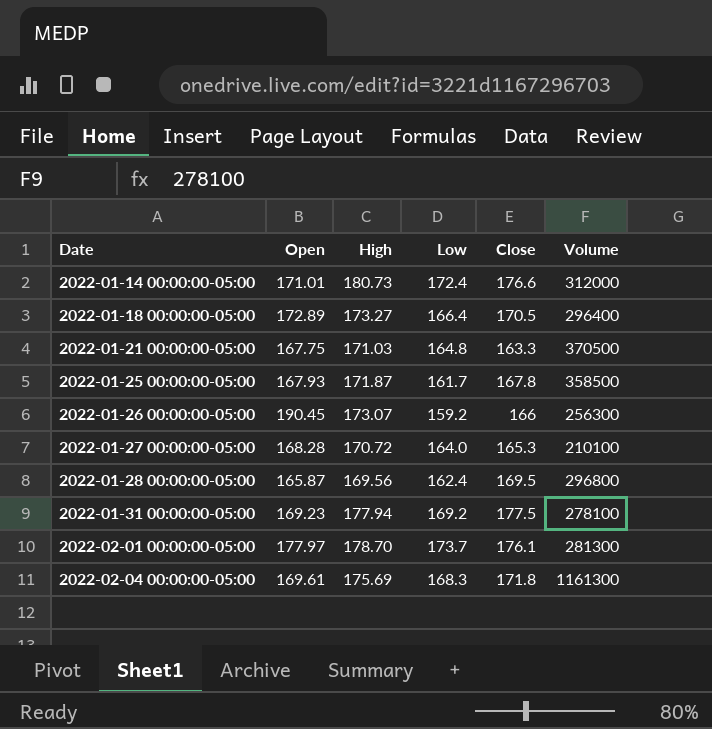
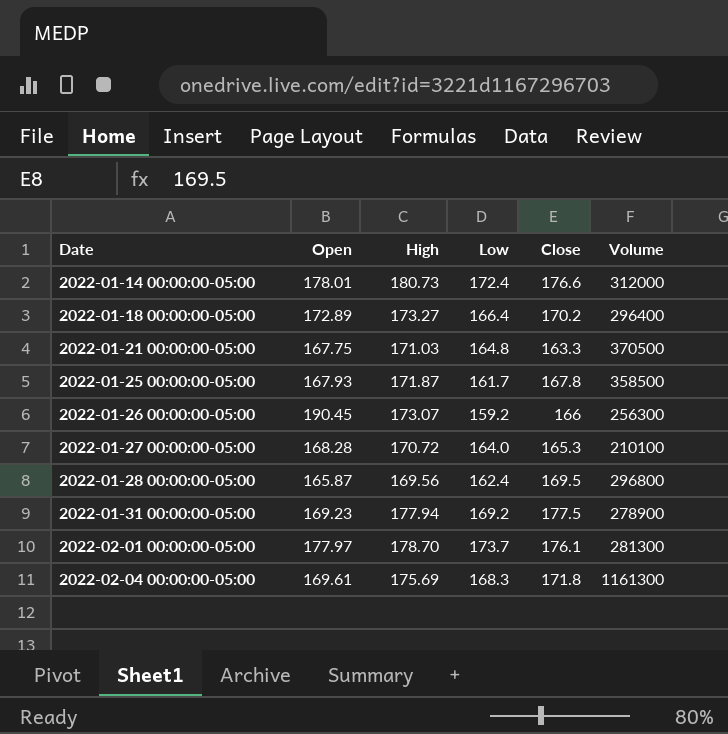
2022-01-14 00:00:00-05:00 | Open: 171.01 -> 178.01
2022-01-18 00:00:00-05:00 | Close: 170.5 -> 170.2
2022-01-31 00:00:00-05:00 | Volume: 278100 -> 278900

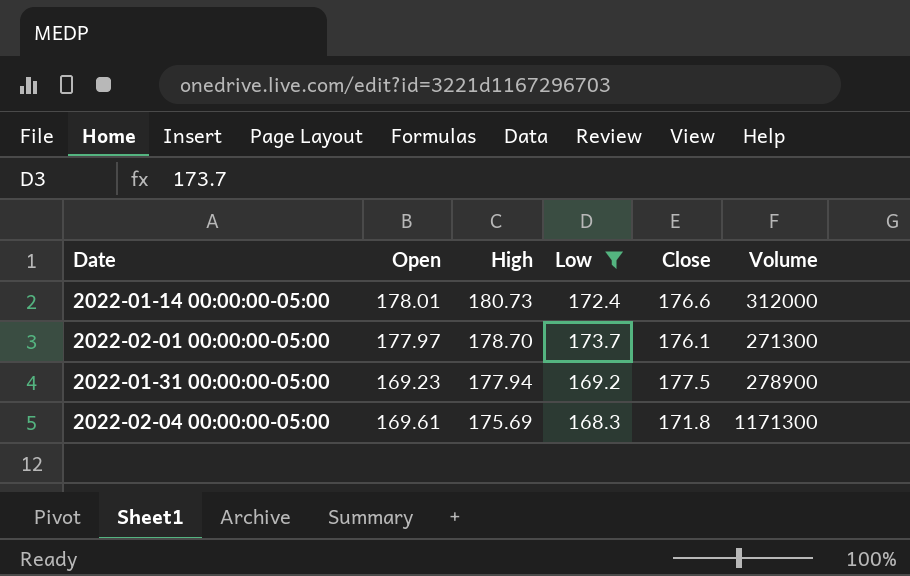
filter: none -> Low >= 168.3
row order: Date ascending -> High descending
2022-02-01 00:00:00-05:00 | Volume: 281300 -> 271300
2022-02-04 00:00:00-05:00 | Volume: 1161300 -> 1171300

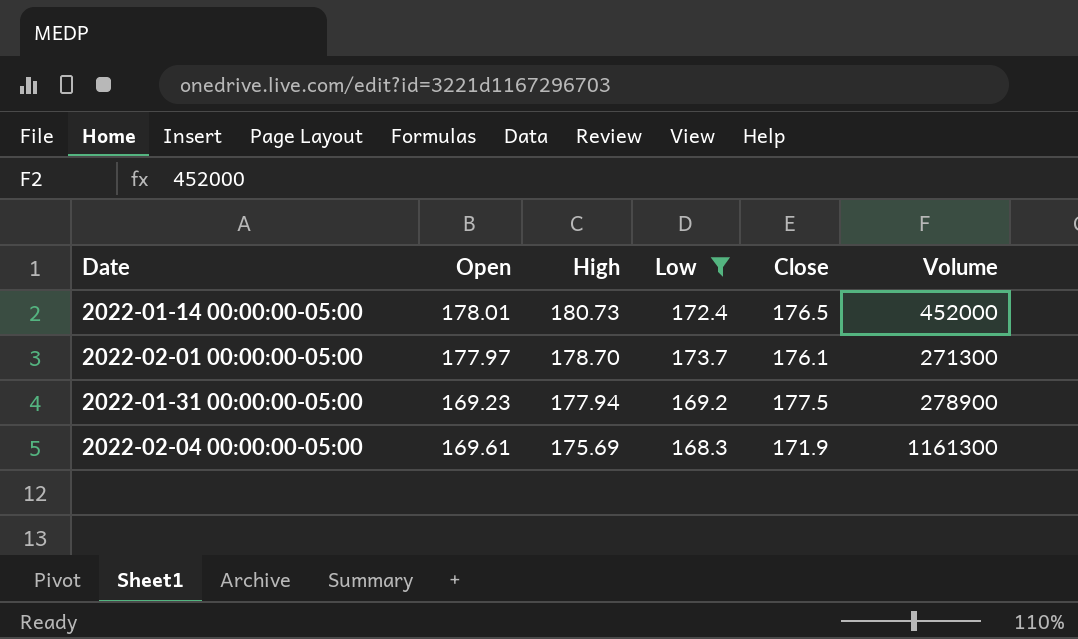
2022-01-14 00:00:00-05:00 | Close: 176.6 -> 176.5
2022-01-14 00:00:00-05:00 | Volume: 312000 -> 452000
2022-02-04 00:00:00-05:00 | Close: 171.8 -> 171.9
2022-02-04 00:00:00-05:00 | Volume: 1171300 -> 1161300

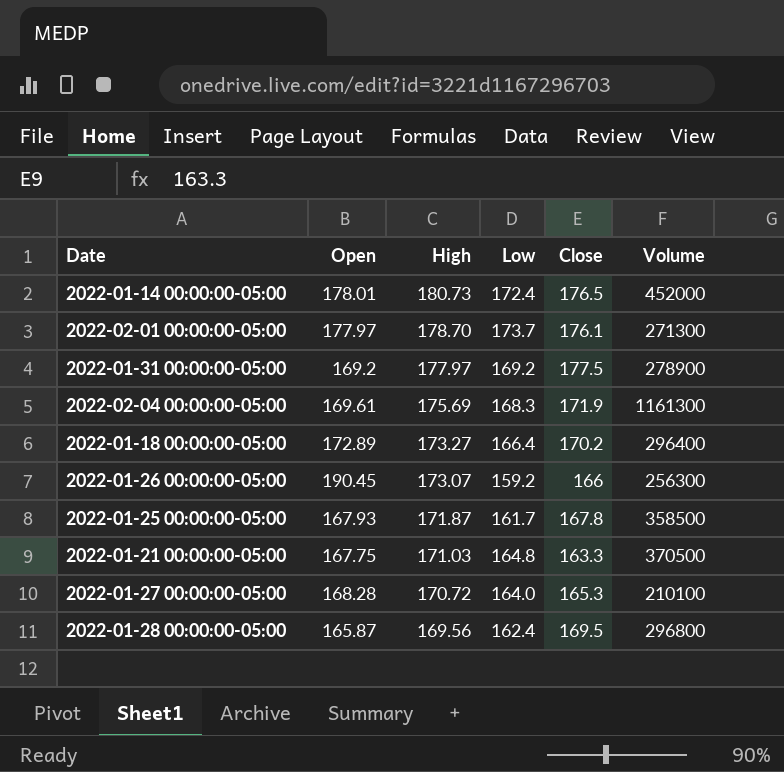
filter: Low >= 168.3 -> none
2022-01-31 00:00:00-05:00 | Open: 169.23 -> 169.2
2022-01-31 00:00:00-05:00 | High: 177.94 -> 177.97

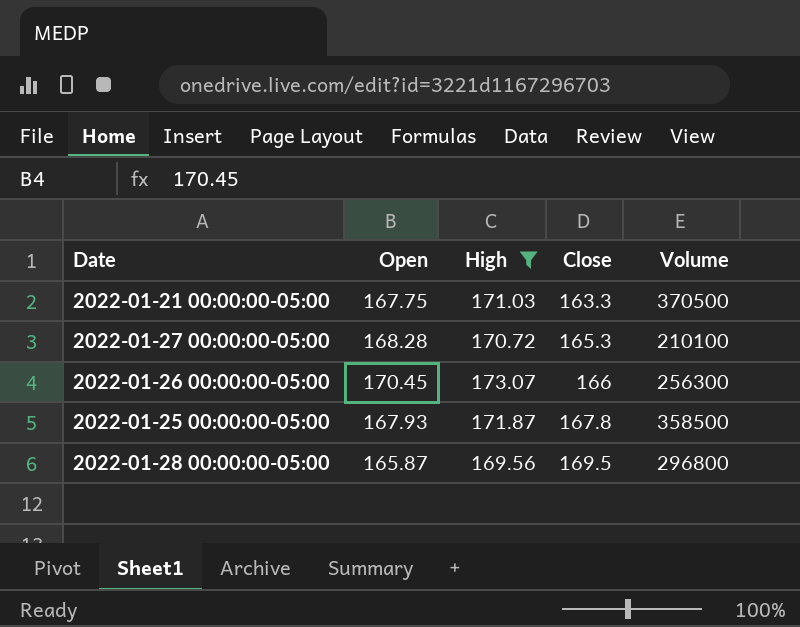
filter: none -> High <= 173.07
row order: High descending -> Close ascending
column Low | position: 4 -> none
2022-01-26 00:00:00-05:00 | Open: 190.45 -> 170.45

